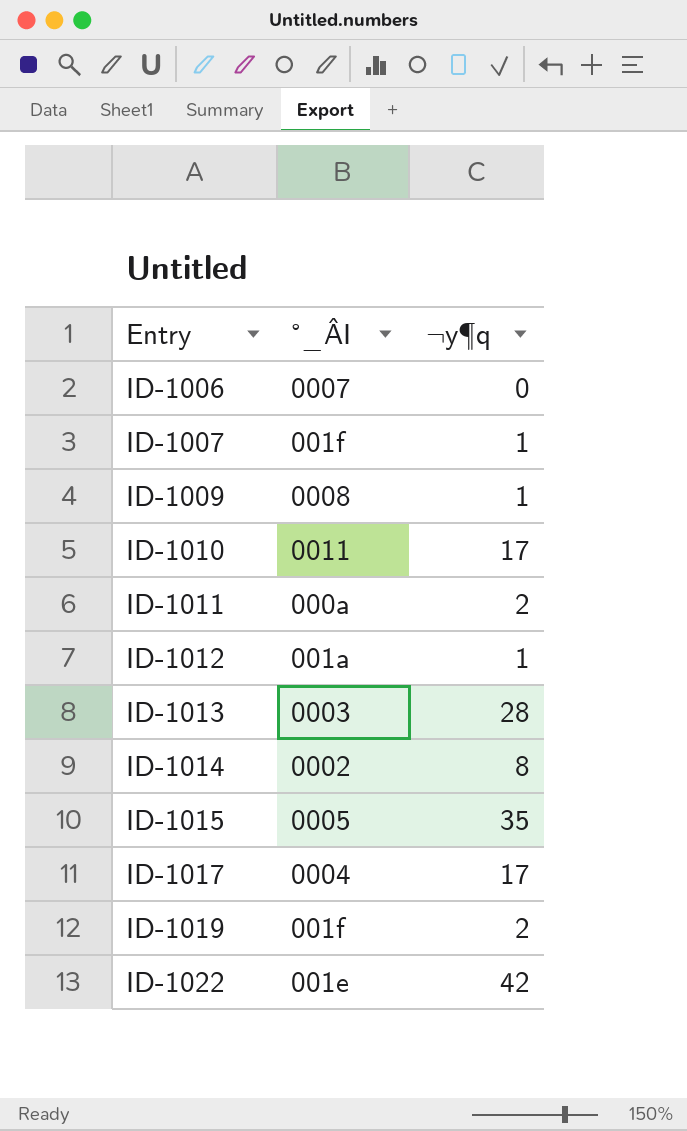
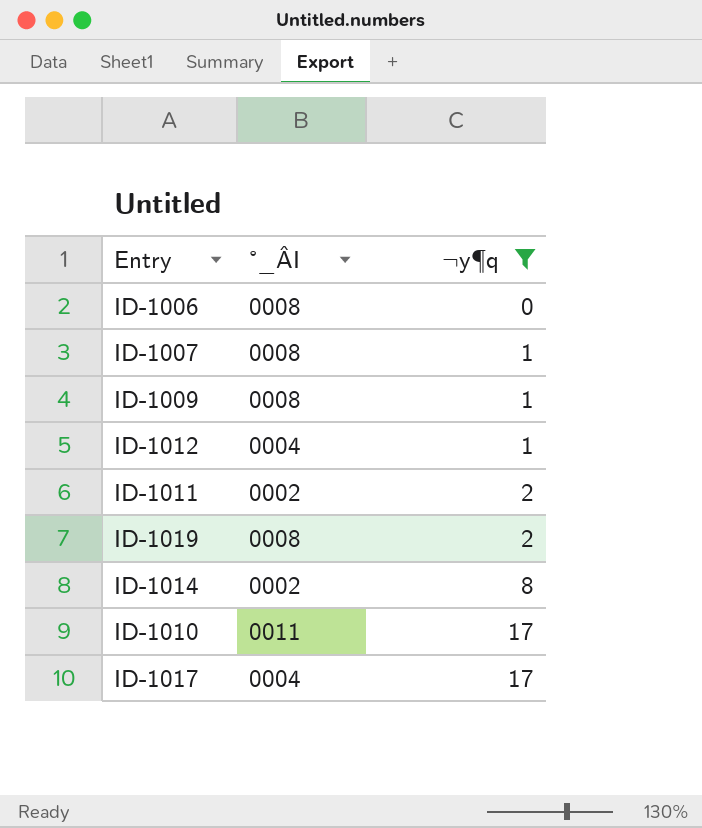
filter: none -> ¬y¶q <= 17
row order: Entry ascending -> ¬y¶q ascending
ID-1006 | °_ÂI: 0007 -> 0008
ID-1007 | °_ÂI: 001f -> 0008
ID-1012 | °_ÂI: 001a -> 0004
ID-1011 | °_ÂI: 000a -> 0002
ID-1019 | °_ÂI: 001f -> 0008

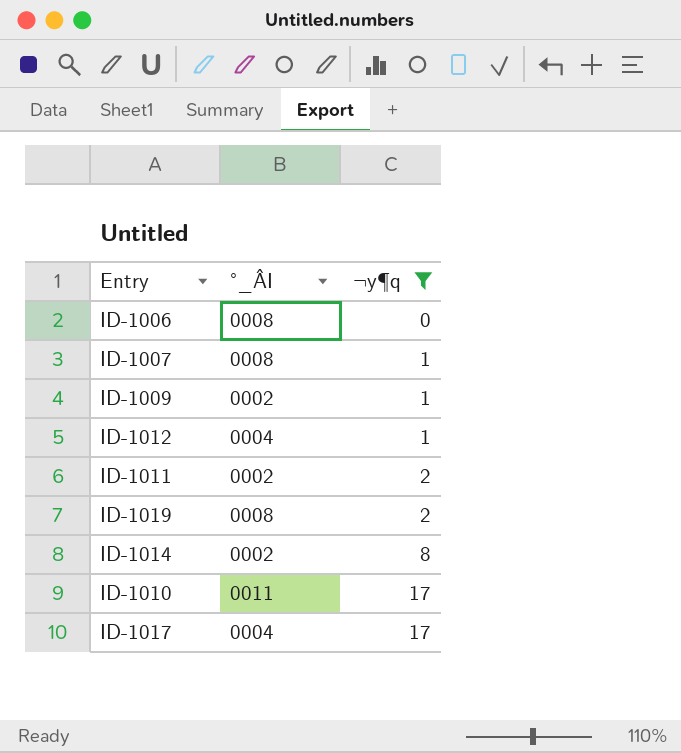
ID-1009 | °_ÂI: 0008 -> 0002

